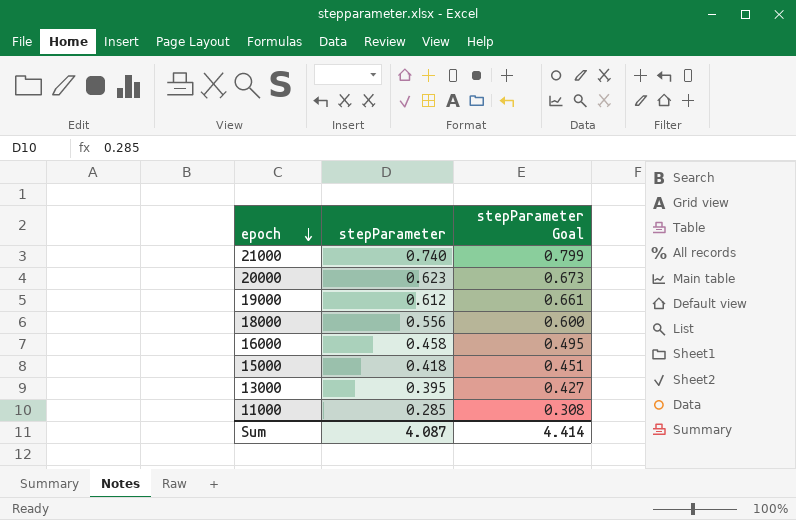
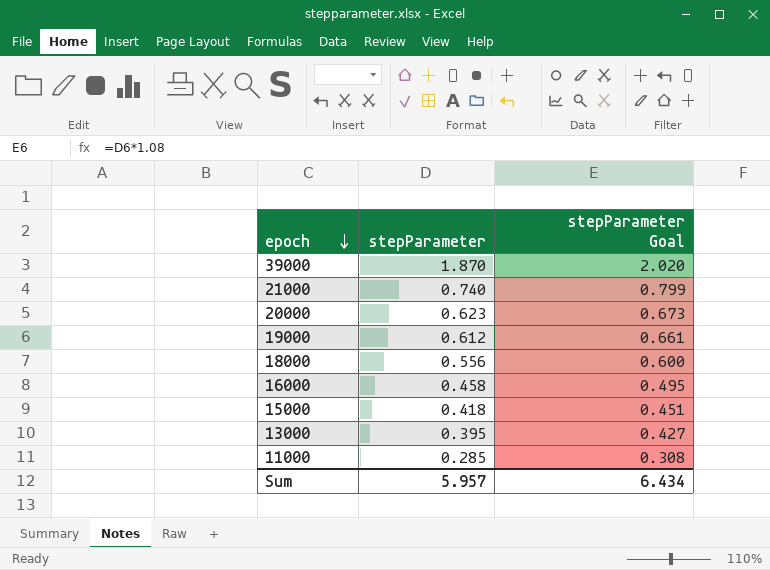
row 39000: none -> 1.870 | 2.020
Sum | stepParameter: 4.087 -> 5.957
Sum | stepParameter Goal: 4.414 -> 6.434

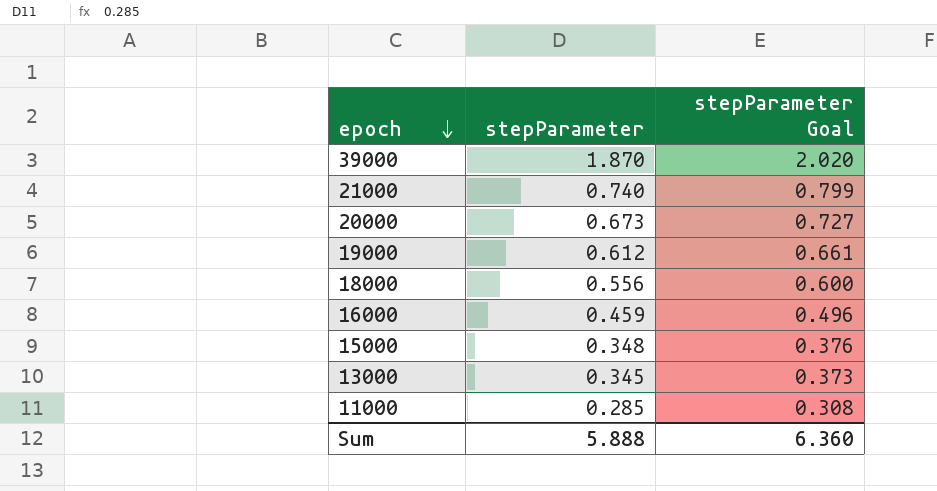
20000 | stepParameter: 0.623 -> 0.673
20000 | stepParameter Goal: 0.673 -> 0.727
16000 | stepParameter: 0.458 -> 0.459
16000 | stepParameter Goal: 0.495 -> 0.496
15000 | stepParameter: 0.418 -> 0.348
15000 | stepParameter Goal: 0.451 -> 0.376
13000 | stepParameter: 0.395 -> 0.345
13000 | stepParameter Goal: 0.427 -> 0.373
Sum | stepParameter: 5.957 -> 5.888
Sum | stepParameter Goal: 6.434 -> 6.360

